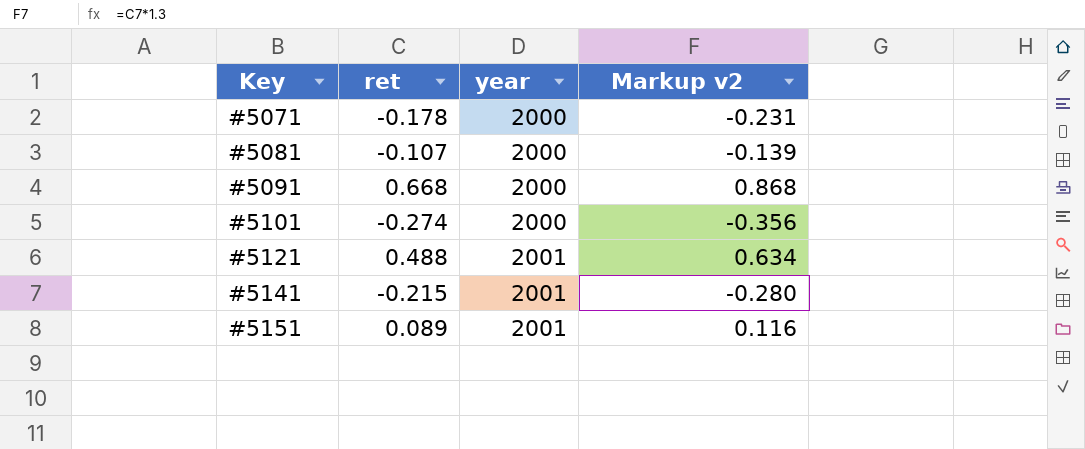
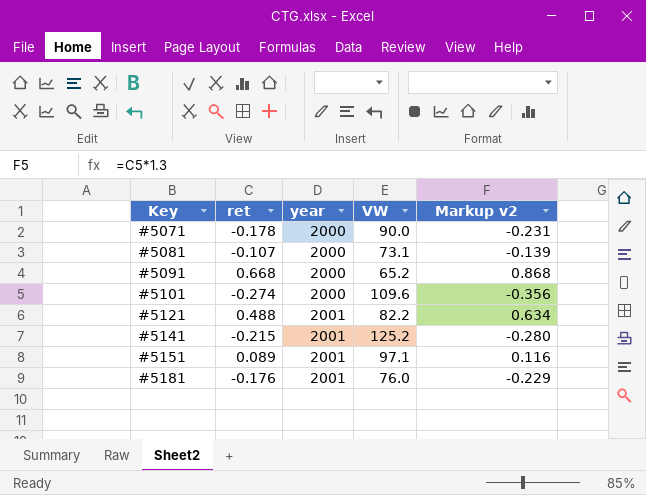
column VW | position: none -> 4
row #5181: none -> -0.176 | 2001 | 76.0 | -0.229

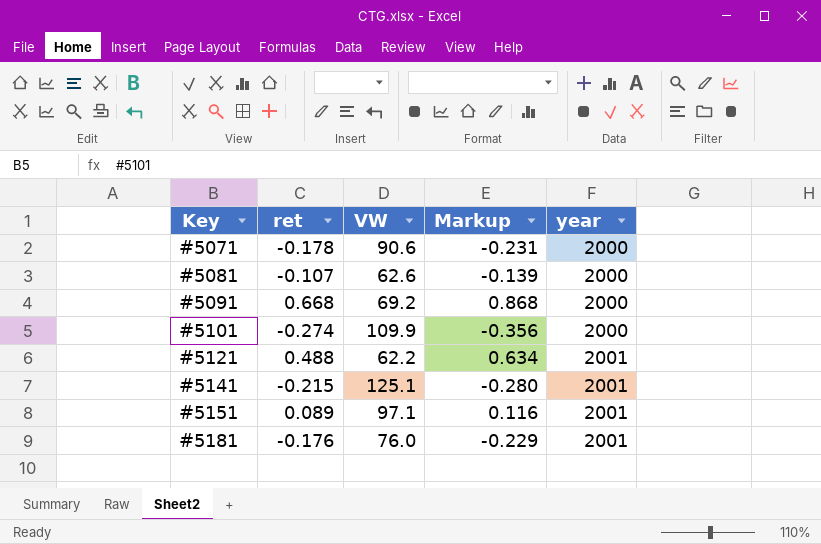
column name: Markup v2 -> Markup
column year | position: 3 -> 5
#5071 | VW: 90.0 -> 90.6
#5081 | VW: 73.1 -> 62.6
#5091 | VW: 65.2 -> 69.2
#5101 | VW: 109.6 -> 109.9
#5121 | VW: 82.2 -> 62.2
#5141 | VW: 125.2 -> 125.1

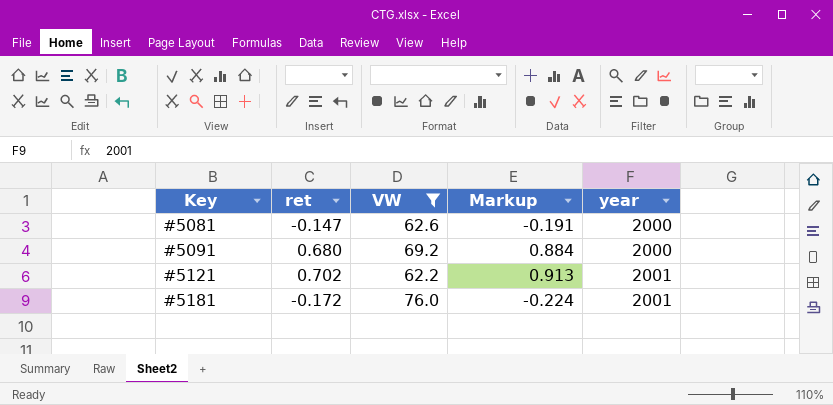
filter: none -> VW <= 76.0
#5081 | ret: -0.107 -> -0.147
#5081 | Markup: -0.139 -> -0.191
#5091 | ret: 0.668 -> 0.680
#5091 | Markup: 0.868 -> 0.884
#5121 | ret: 0.488 -> 0.702
#5121 | Markup: 0.634 -> 0.913
#5181 | ret: -0.176 -> -0.172
#5181 | Markup: -0.229 -> -0.224

